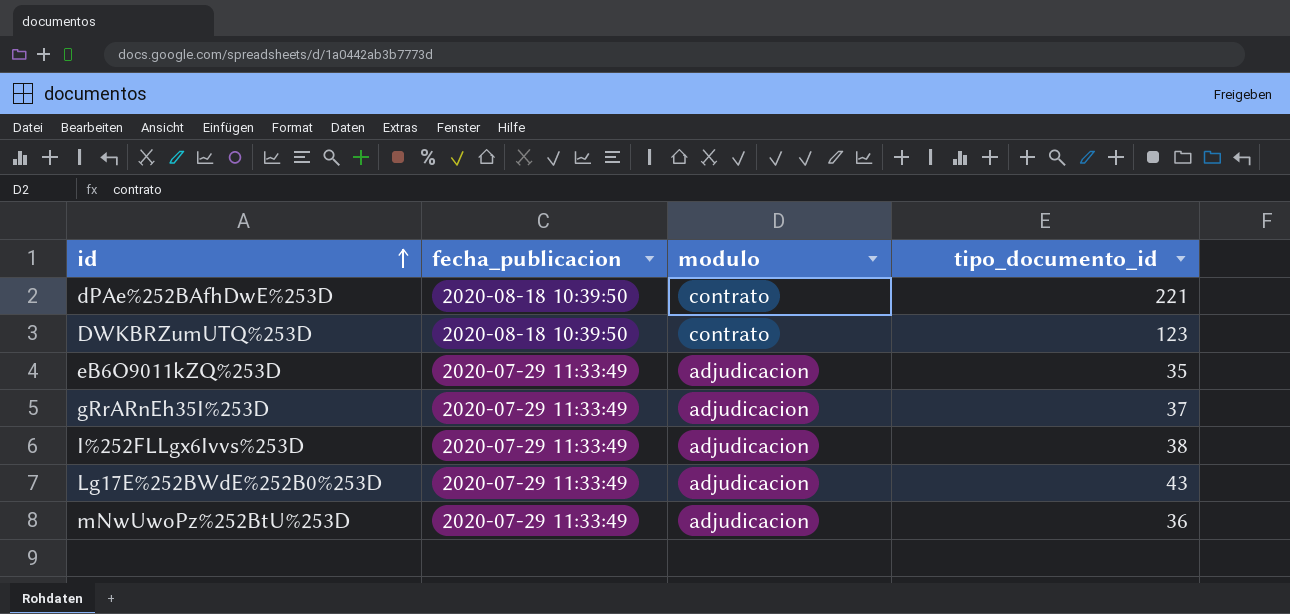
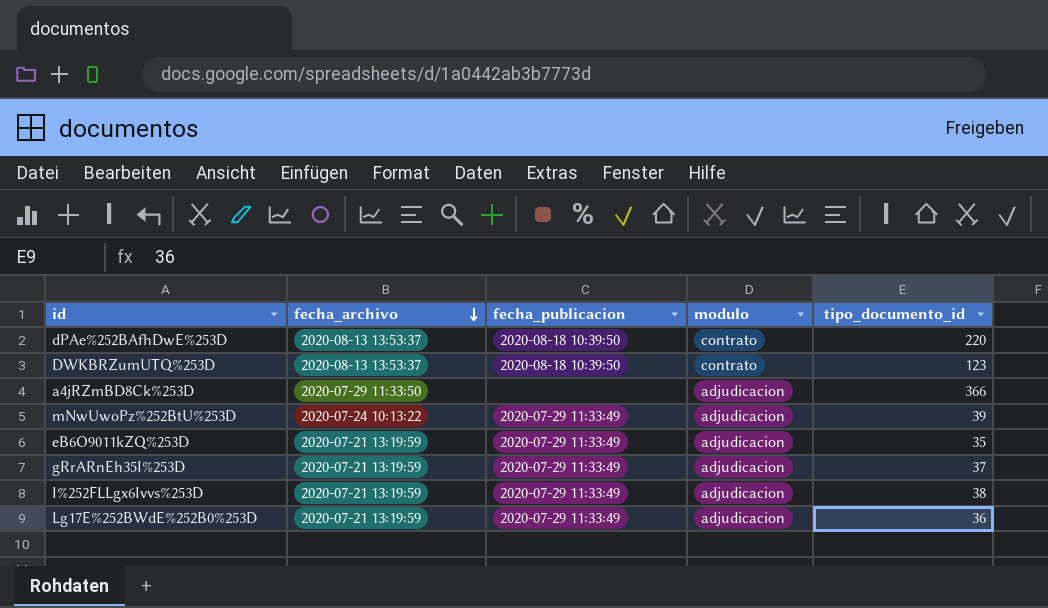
row order: id ascending -> fecha_archivo descending
column fecha_archivo | position: none -> 2
dPAe%252BAfhDwE%253D | tipo_documento_id: 221 -> 220
row a4jRZmBD8Ck%253D: none -> 2020-07-29 11:33:50 | none | adjudicacion | 366
mNwUwoPz%252BtU%253D | tipo_documento_id: 36 -> 39
Lg17E%252BWdE%252B0%253D | tipo_documento_id: 43 -> 36

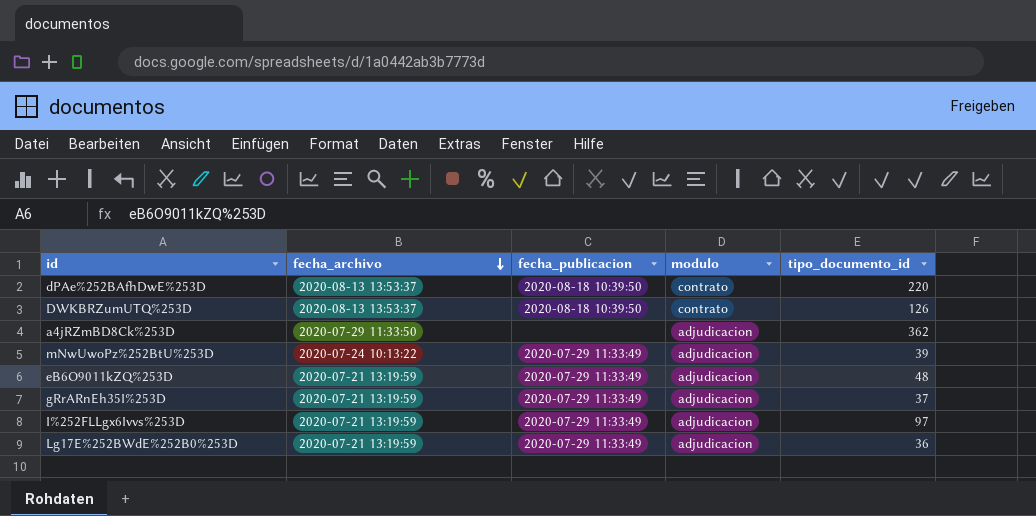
DWKBRZumUTQ%253D | tipo_documento_id: 123 -> 126
a4jRZmBD8Ck%253D | tipo_documento_id: 366 -> 362
eB6O9011kZQ%253D | tipo_documento_id: 35 -> 48
I%252FLLgx6Ivvs%253D | tipo_documento_id: 38 -> 97

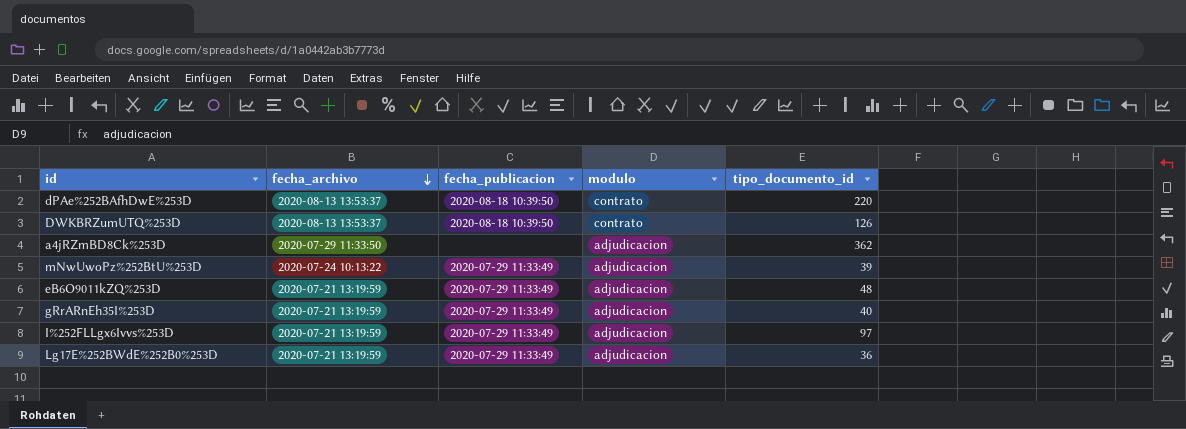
gRrARnEh35I%253D | tipo_documento_id: 37 -> 40

